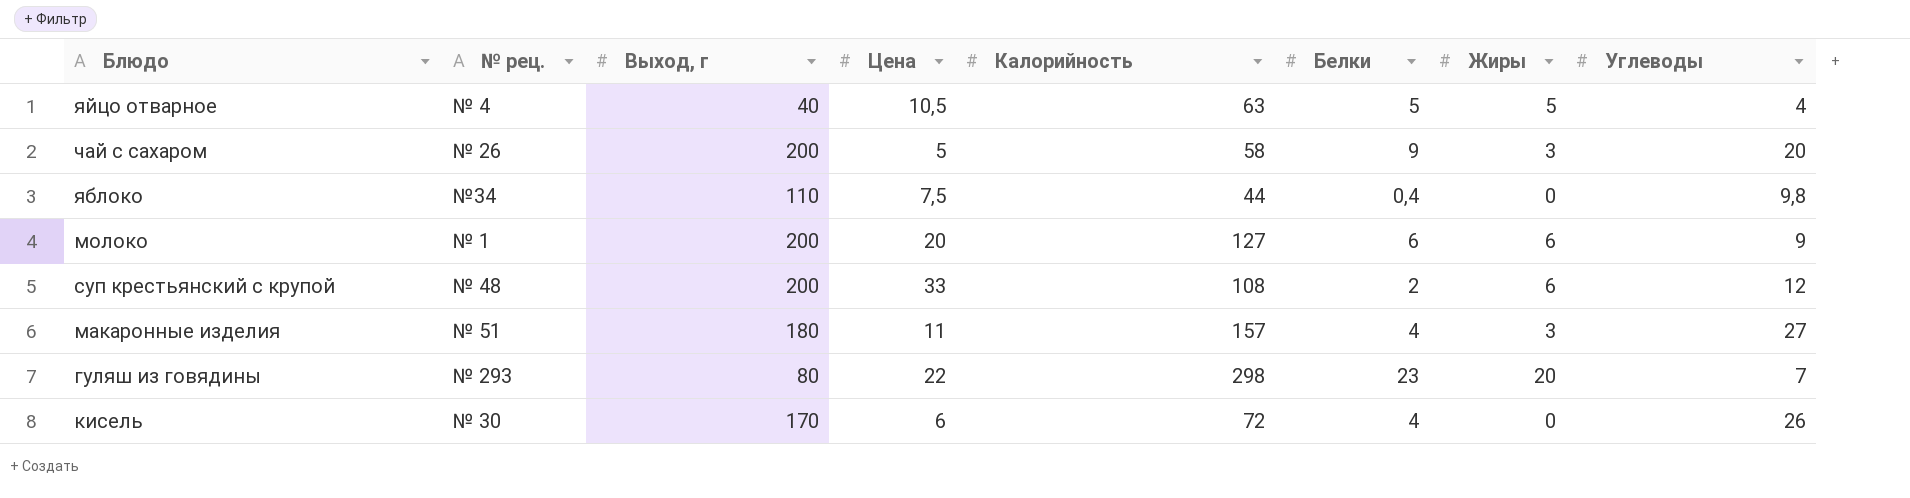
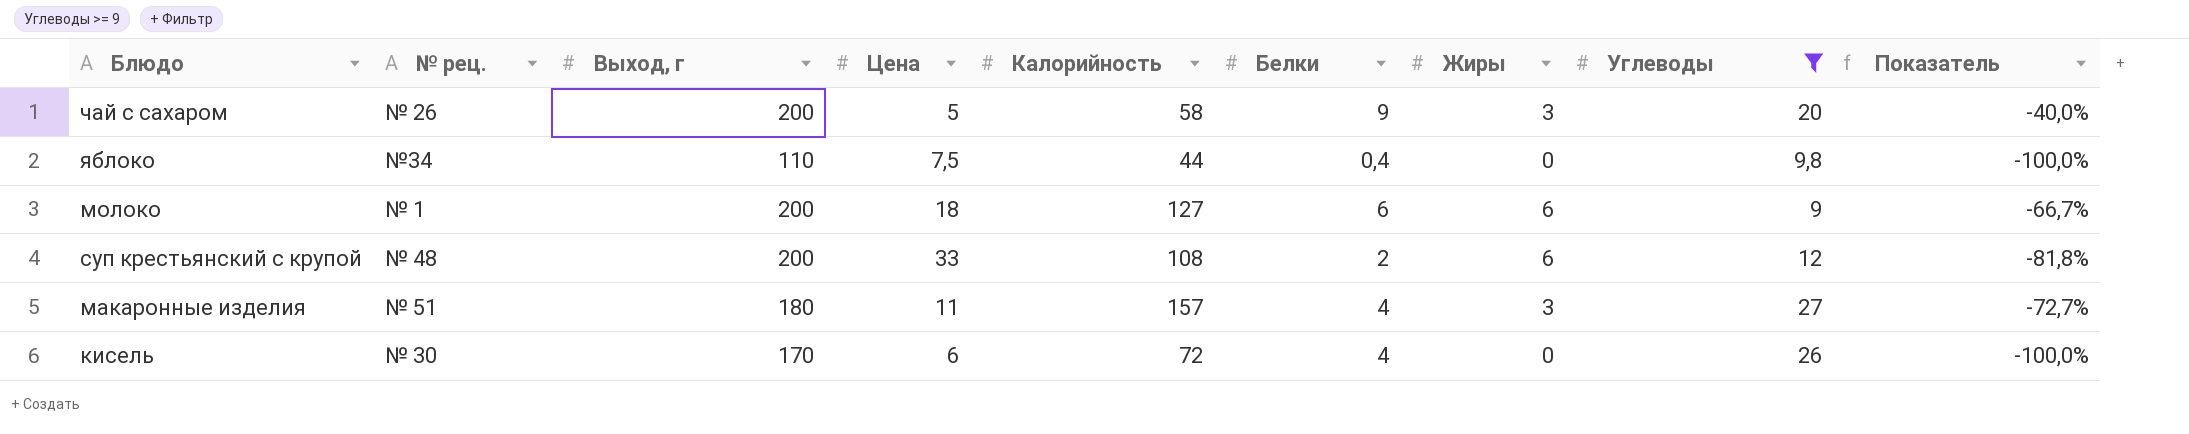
filter: none -> Углеводы >= 9
column Показатель | formula: none -> ([Жиры] - [Цена]) / [Цена]
молоко | Цена: 20 -> 18

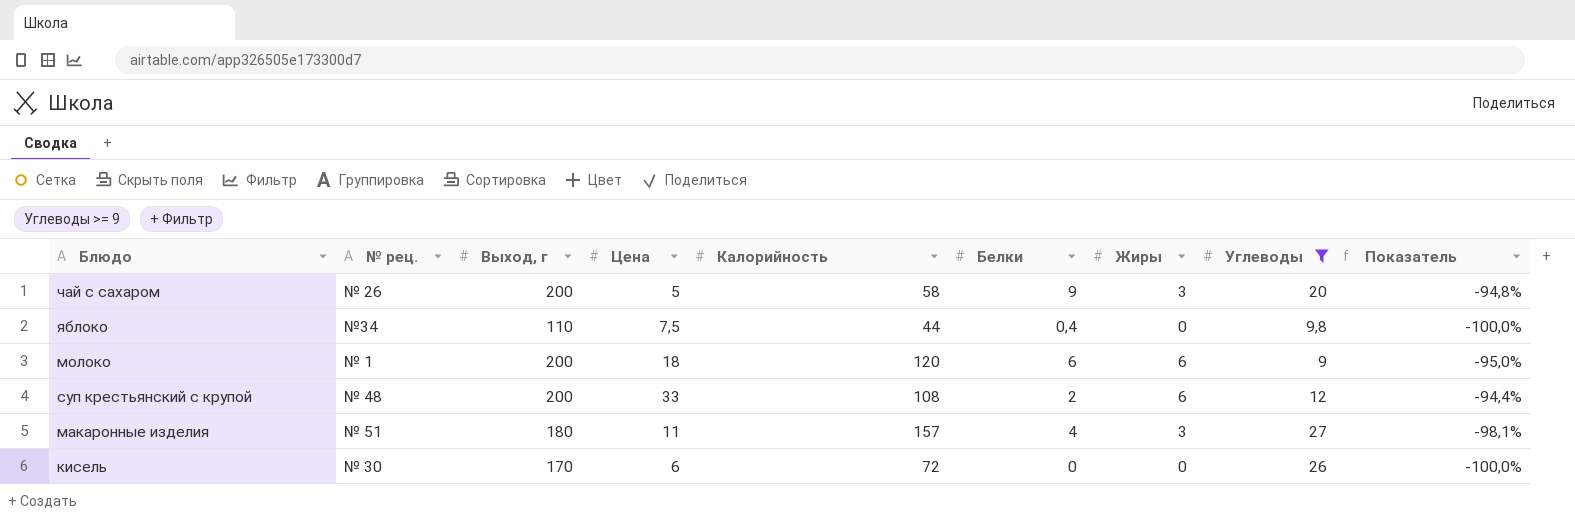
column Показатель | formula: ([Жиры] - [Цена]) / [Цена] -> ([Жиры] - [Калорийность]) / [Калорийность]
молоко | Калорийность: 127 -> 120
кисель | Белки: 4 -> 0

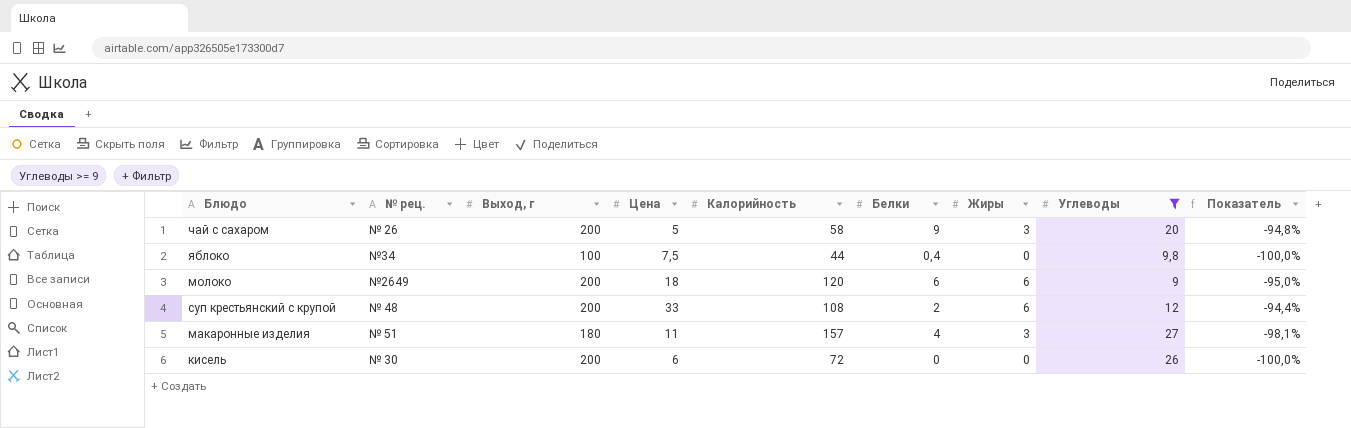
яблоко | Выход, г: 110 -> 100
молоко | № рец.: № 1 -> №2649
кисель | Выход, г: 170 -> 200

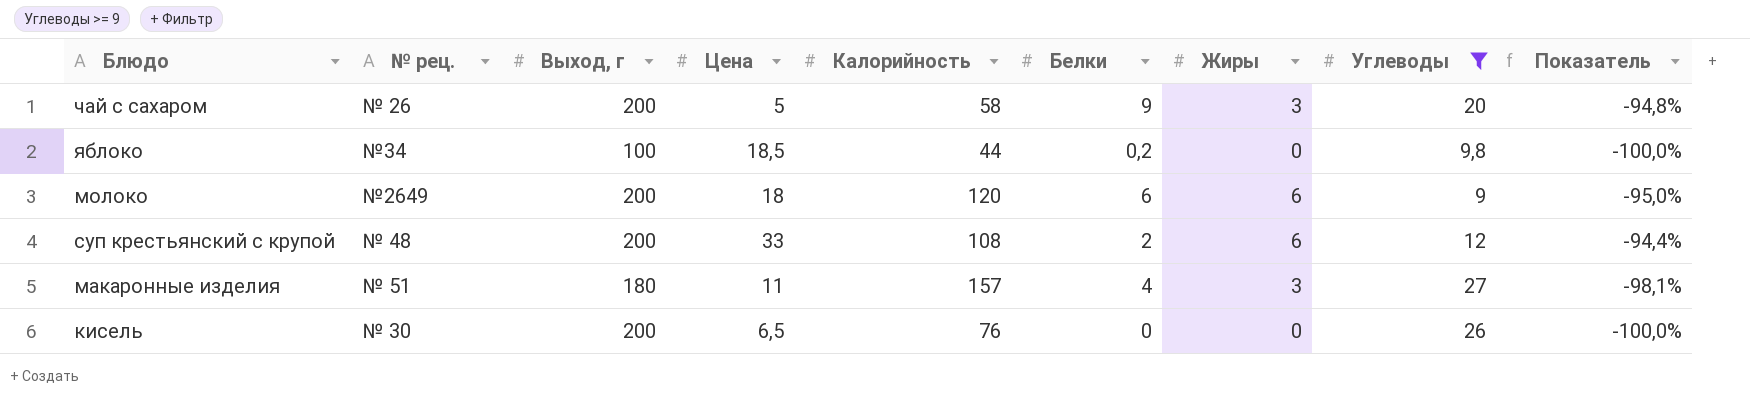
яблоко | Цена: 7,5 -> 18,5
яблоко | Белки: 0,4 -> 0,2
кисель | Цена: 6 -> 6,5
кисель | Калорийность: 72 -> 76

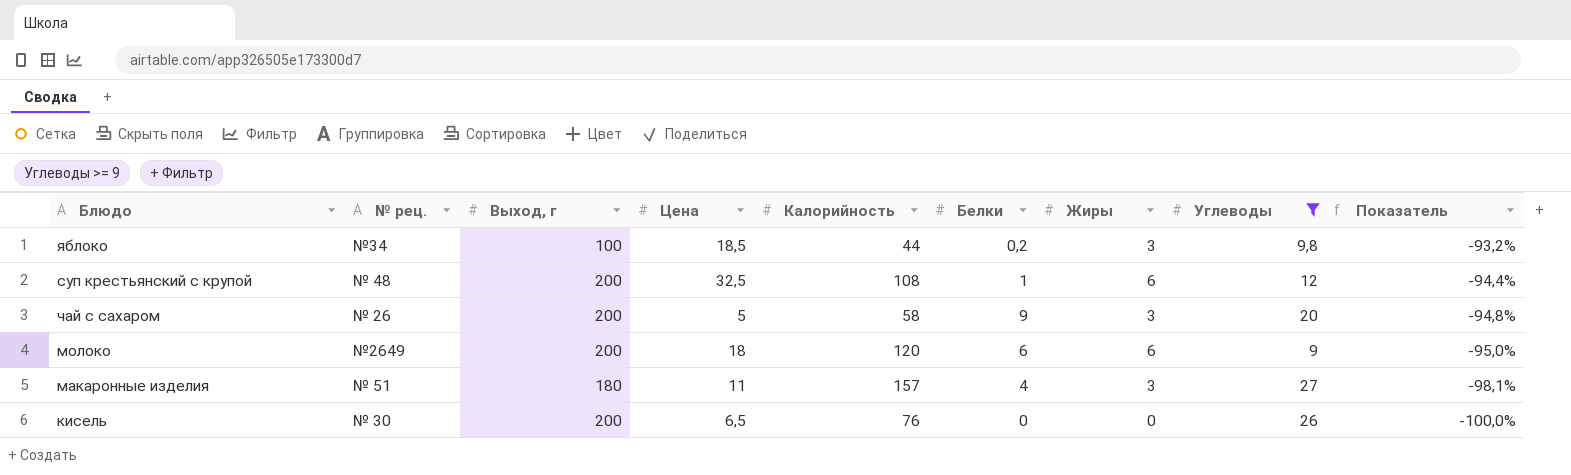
row order: none -> Показатель descending
яблоко | Жиры: 0 -> 3
яблоко | Показатель: -100,0% -> -93,2%
суп крестьянский с крупой | Цена: 33 -> 32,5
суп крестьянский с крупой | Белки: 2 -> 1

